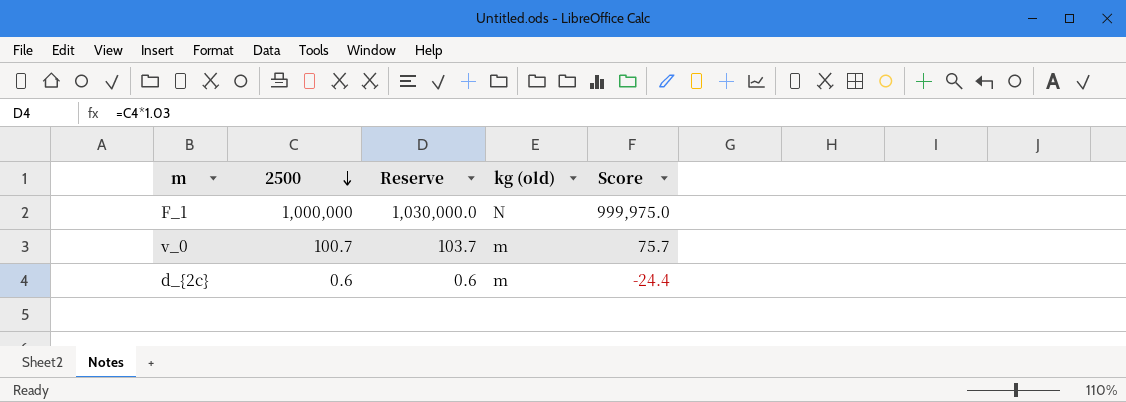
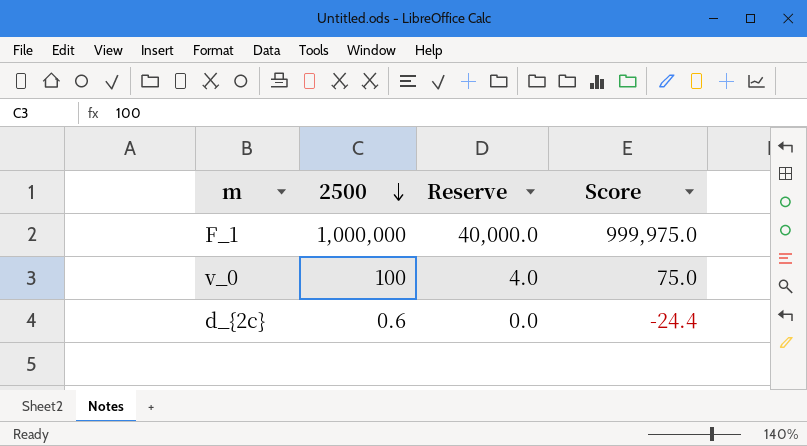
column kg (old) | position: 4 -> none
column Reserve | formula: [2500] * 1.03 -> [2500] * 0.04
v_0 | 2500: 100.7 -> 100
v_0 | Score: 75.7 -> 75.0

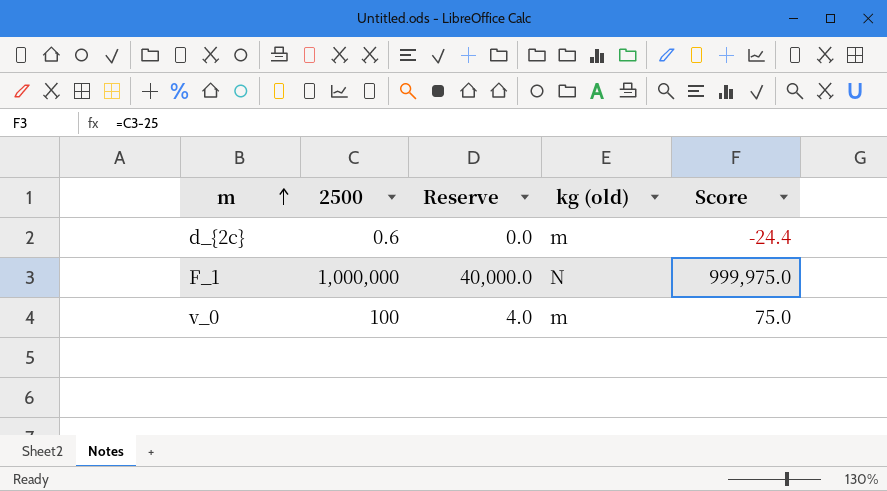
row order: 2500 descending -> m ascending
column kg (old) | position: none -> 4

